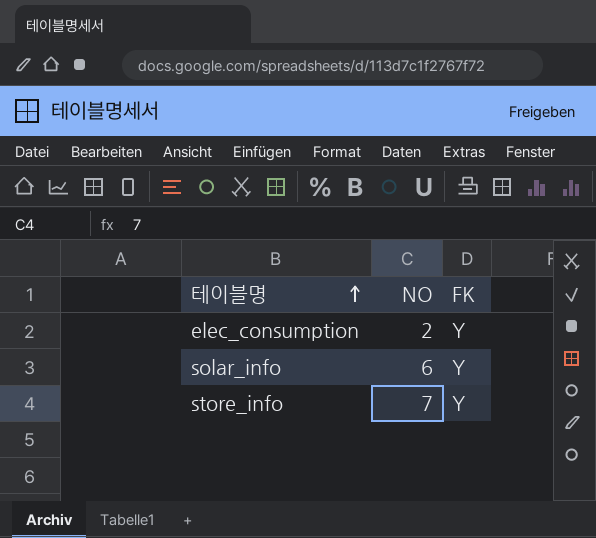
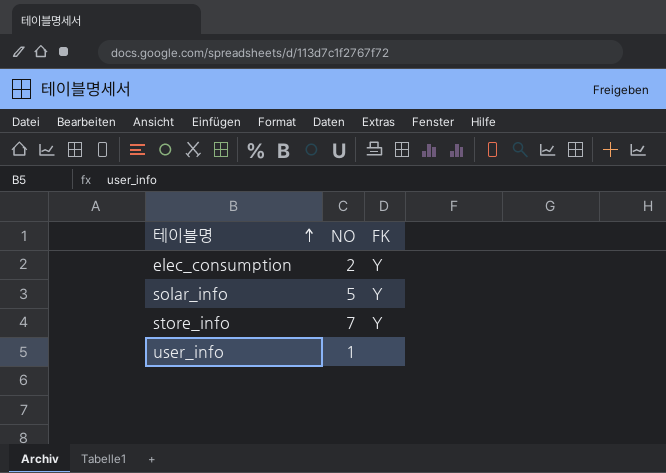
solar_info | NO: 6 -> 5
row user_info: none -> 1 | none

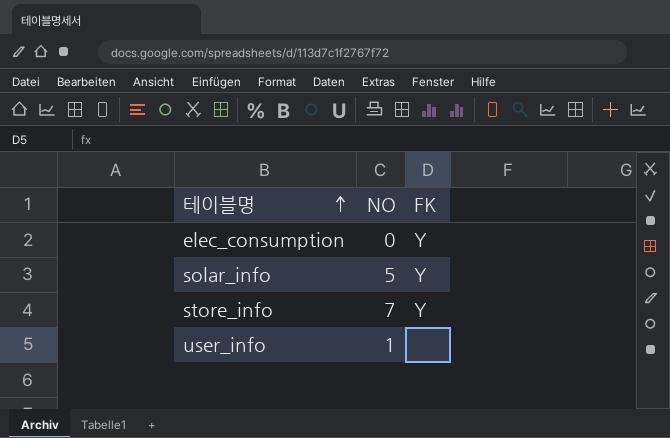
elec_consumption | NO: 2 -> 0

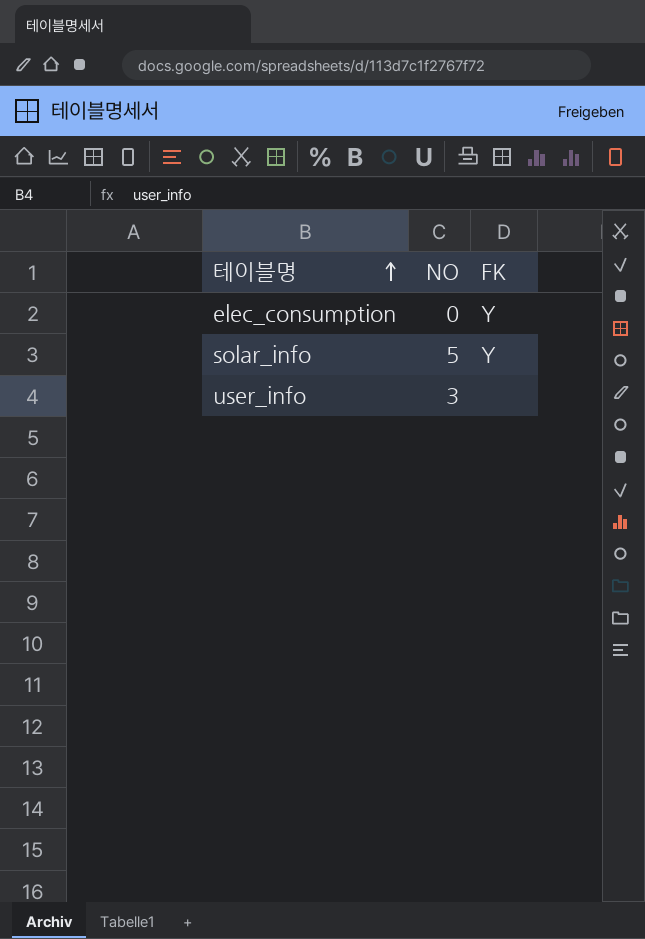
row store_info: 7 | Y -> none
user_info | NO: 1 -> 3

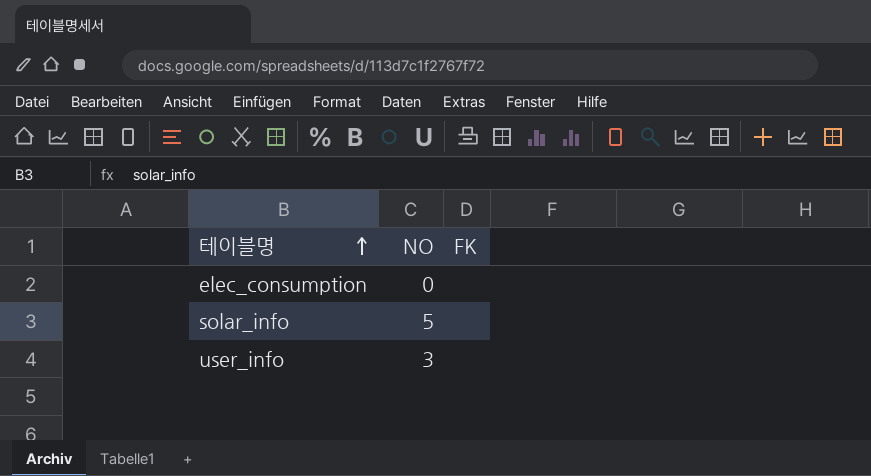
elec_consumption | FK: Y -> none
solar_info | FK: Y -> none

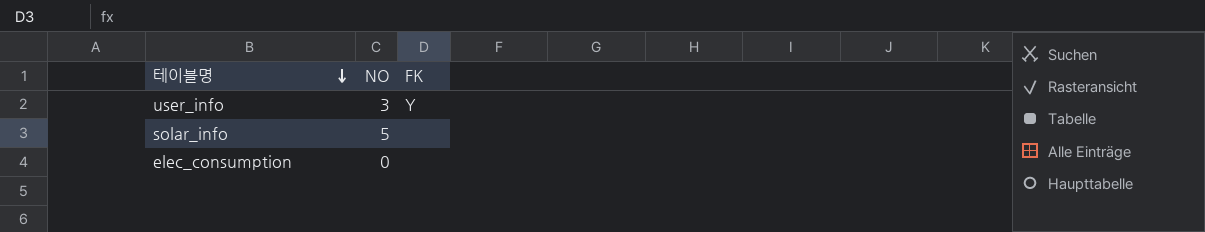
row order: 테이블명 ascending -> 테이블명 descending
user_info | FK: none -> Y

